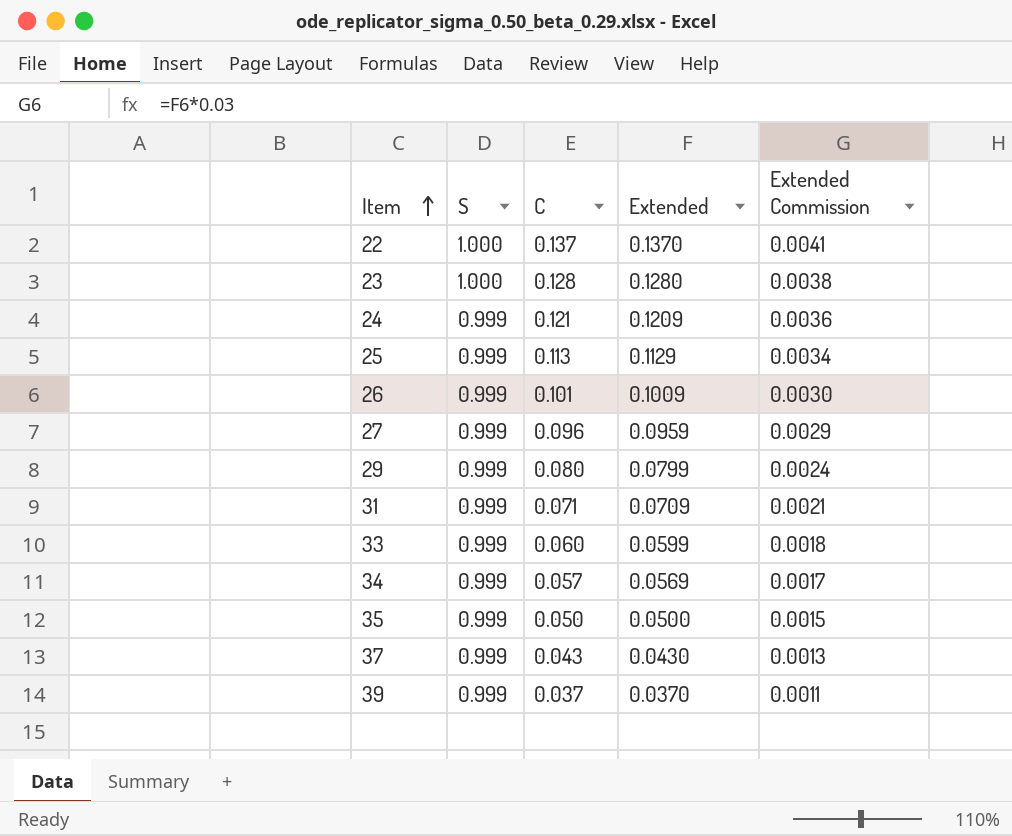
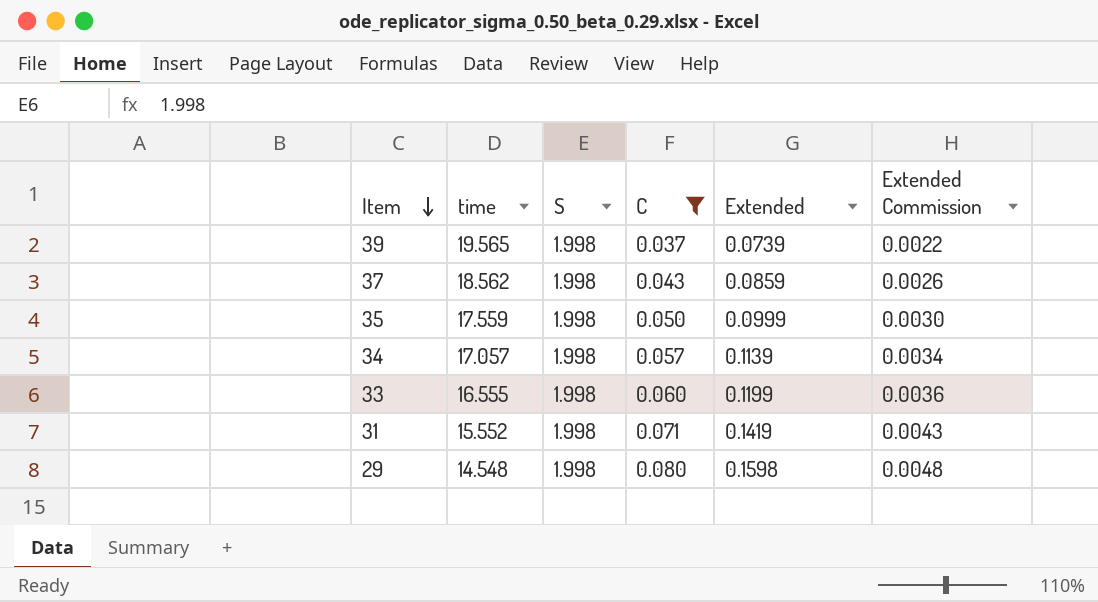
filter: none -> C <= 0.080
row order: Item ascending -> Item descending
column time | position: none -> 2
39 | S: 0.999 -> 1.998
39 | Extended: 0.0370 -> 0.0739
39 | Extended Commission: 0.0011 -> 0.0022
37 | S: 0.999 -> 1.998
37 | Extended: 0.0430 -> 0.0859
37 | Extended Commission: 0.0013 -> 0.0026
35 | S: 0.999 -> 1.998
35 | Extended: 0.0500 -> 0.0999
35 | Extended Commission: 0.0015 -> 0.0030
34 | S: 0.999 -> 1.998
34 | Extended: 0.0569 -> 0.1139
34 | Extended Commission: 0.0017 -> 0.0034
33 | S: 0.999 -> 1.998
33 | Extended: 0.0599 -> 0.1199
33 | Extended Commission: 0.0018 -> 0.0036
31 | S: 0.999 -> 1.998
31 | Extended: 0.0709 -> 0.1419
31 | Extended Commission: 0.0021 -> 0.0043
29 | S: 0.999 -> 1.998
29 | Extended: 0.0799 -> 0.1598
29 | Extended Commission: 0.0024 -> 0.0048

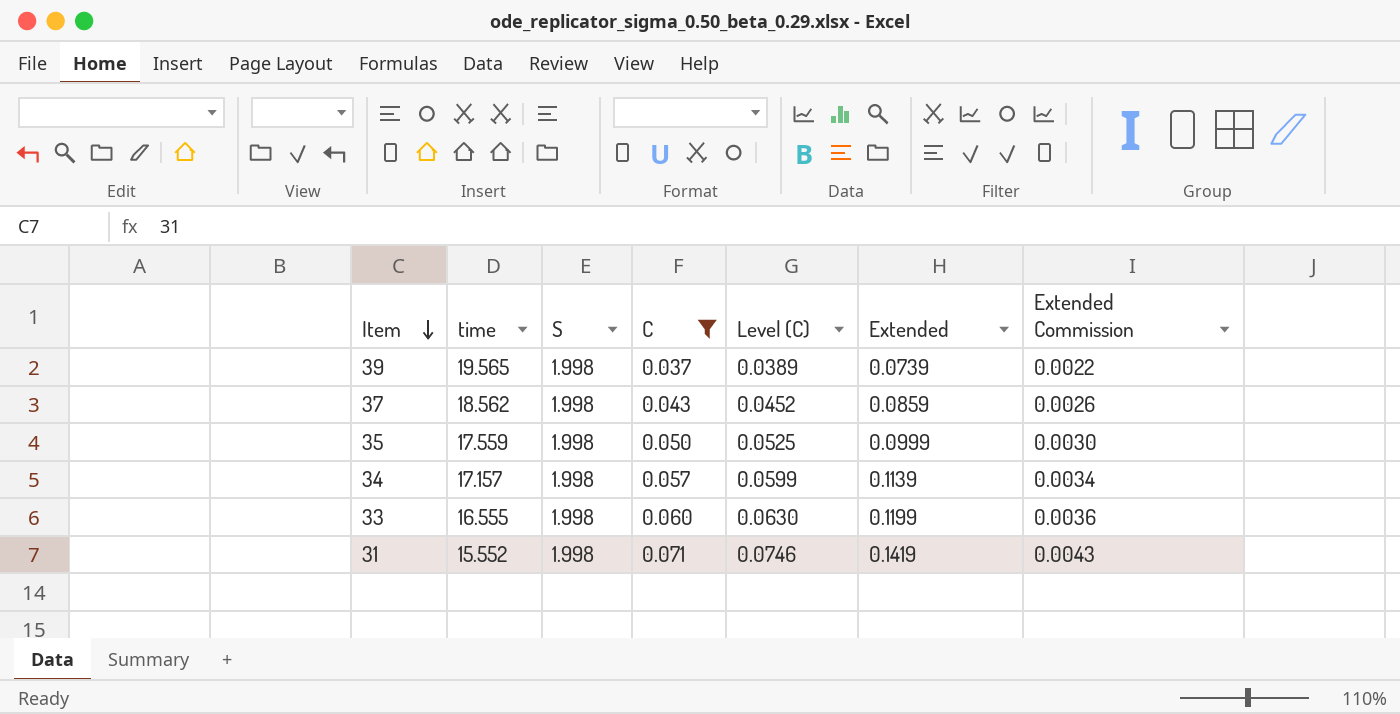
column Level (C) | formula: none -> [C] * 1.05
row 29: 14.548 | 1.998 | 0.080 | 0.1598 | 0.0048 -> none
34 | time: 17.057 -> 17.157

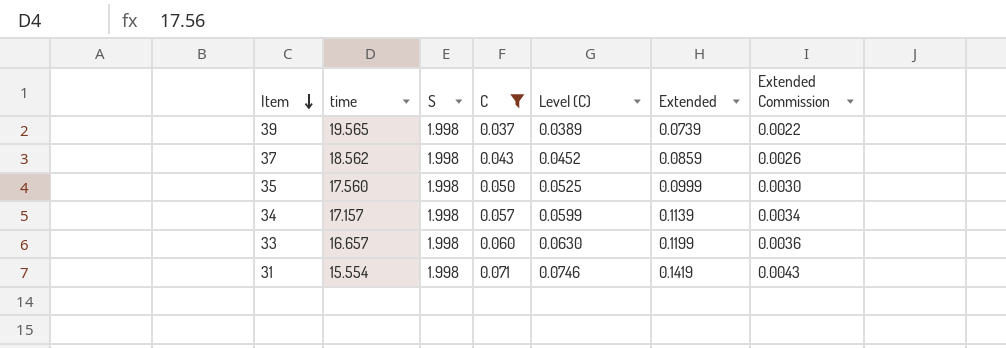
35 | time: 17.559 -> 17.560
33 | time: 16.555 -> 16.657
31 | time: 15.552 -> 15.554

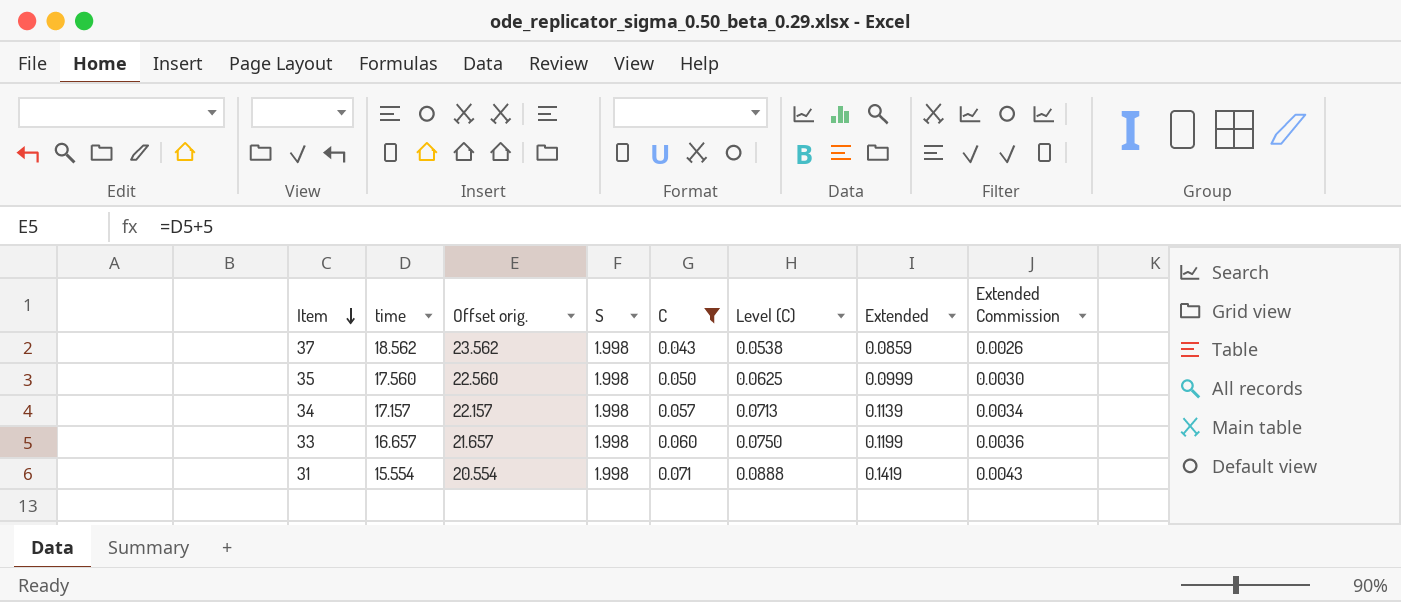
column Offset orig. | formula: none -> [time] + 5
column Level (C) | formula: [C] * 1.05 -> [C] * 1.25
row 39: 19.565 | 1.998 | 0.037 | 0.0389 | 0.0739 | 0.0022 -> none

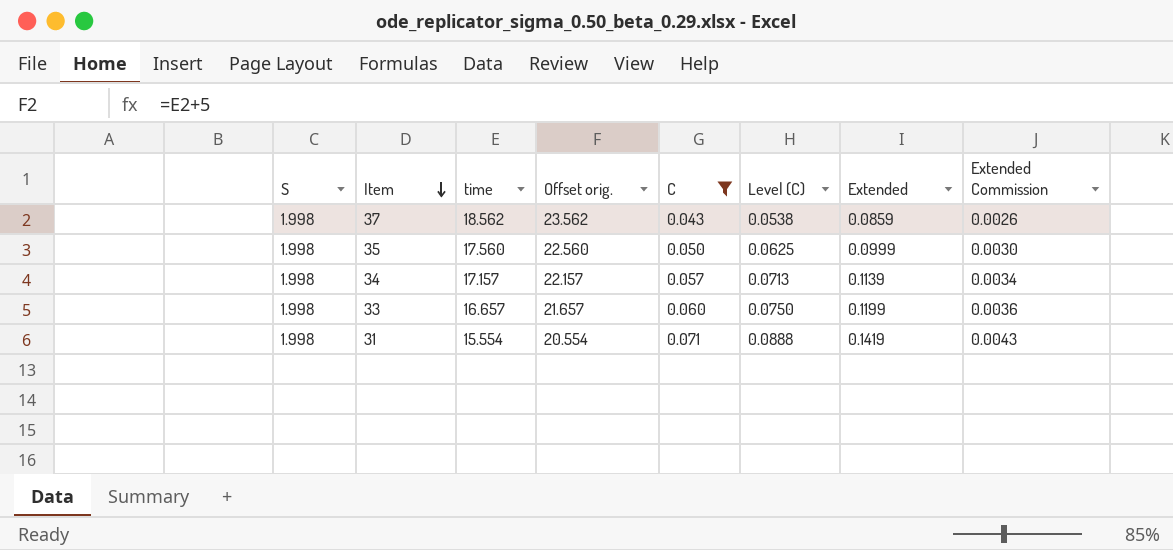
column S | position: 4 -> 1

